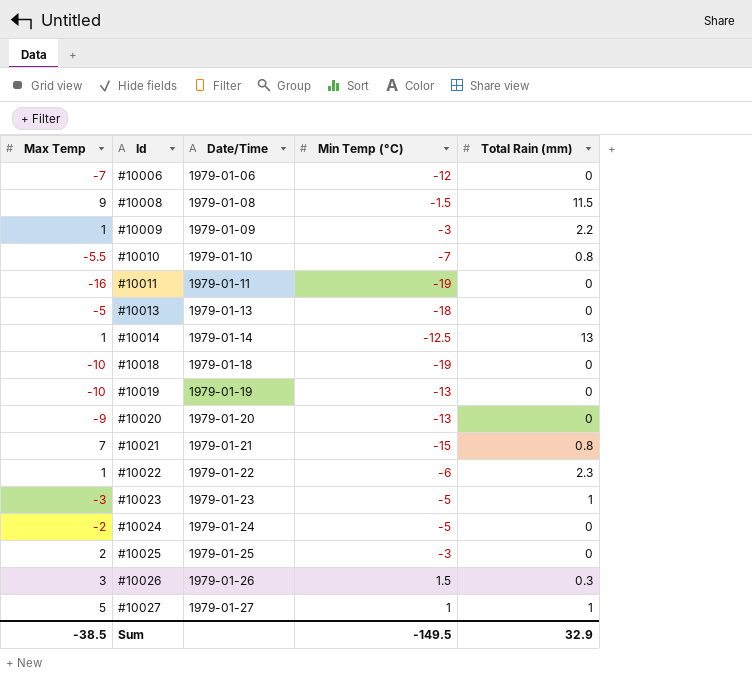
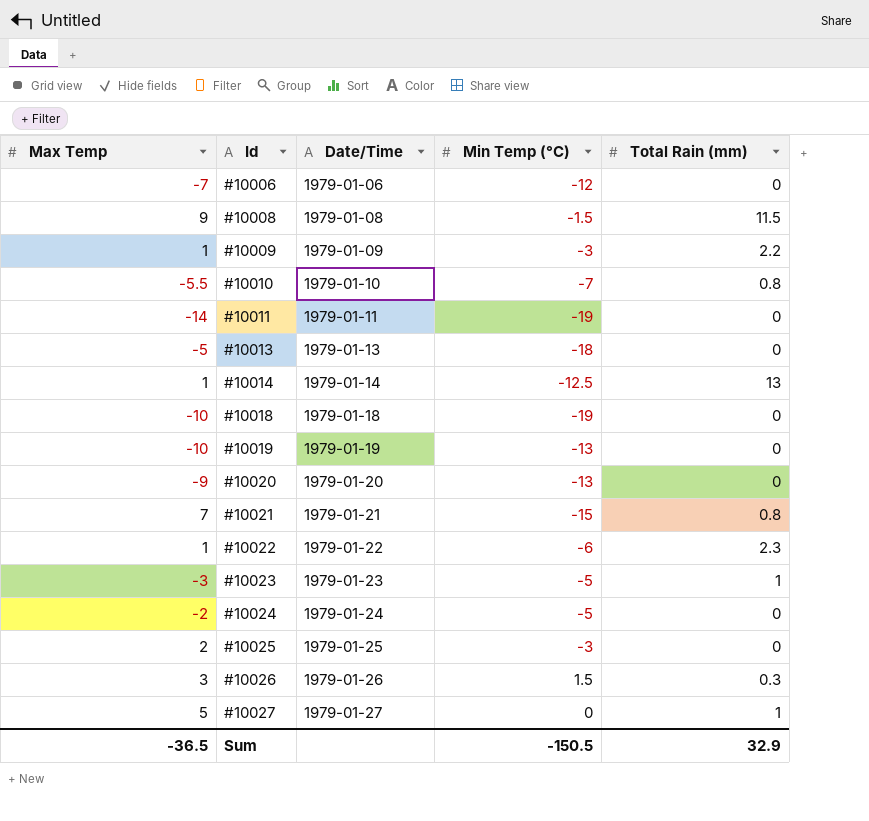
#10011 | Max Temp: -16 -> -14
#10027 | Min Temp (°C): 1 -> 0
Sum | Max Temp: -38.5 -> -36.5
Sum | Min Temp (°C): -149.5 -> -150.5

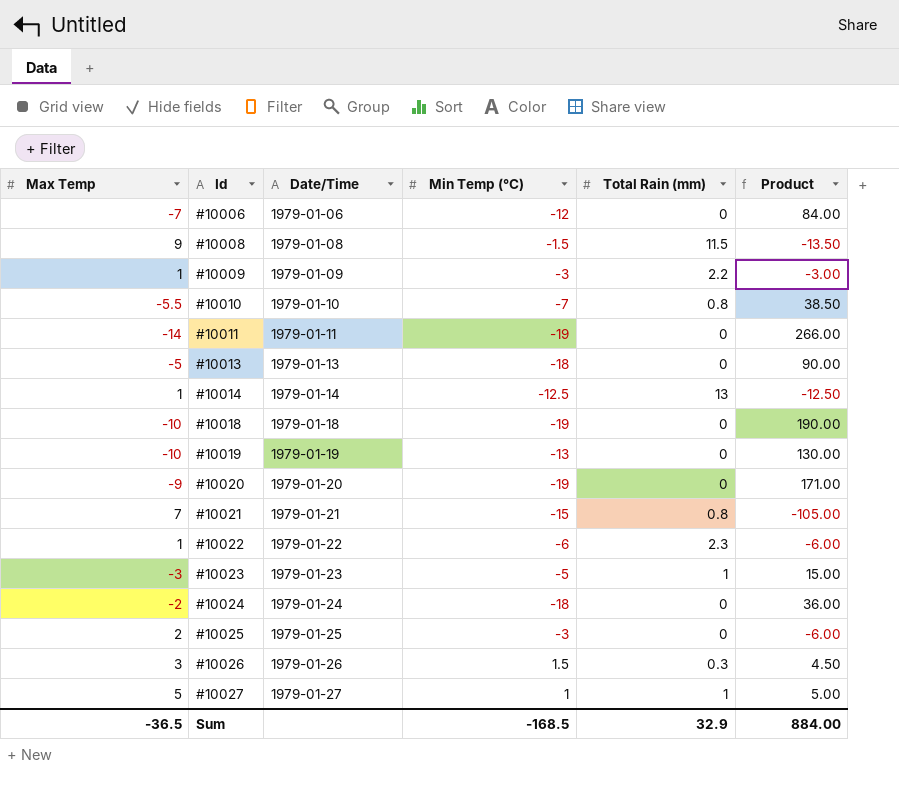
column Product | formula: none -> [Max Temp] * [Min Temp (°C)]
#10020 | Min Temp (°C): -13 -> -19
#10024 | Min Temp (°C): -5 -> -18
#10027 | Min Temp (°C): 0 -> 1
Sum | Min Temp (°C): -150.5 -> -168.5

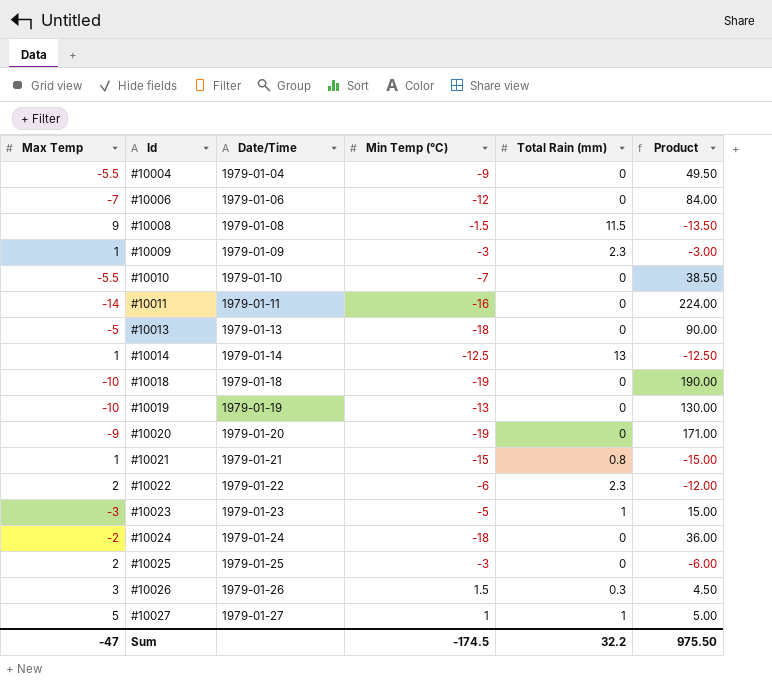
row #10004: none -> -5.5 | 1979-01-04 | -9 | 0 | 49.50
#10009 | Total Rain (mm): 2.2 -> 2.3
#10010 | Total Rain (mm): 0.8 -> 0
#10011 | Min Temp (°C): -19 -> -16
#10011 | Product: 266.00 -> 224.00
#10021 | Max Temp: 7 -> 1
#10021 | Product: -105.00 -> -15.00
#10022 | Max Temp: 1 -> 2
#10022 | Product: -6.00 -> -12.00
Sum | Max Temp: -36.5 -> -47
Sum | Min Temp (°C): -168.5 -> -174.5
Sum | Total Rain (mm): 32.9 -> 32.2
Sum | Product: 884.00 -> 975.50

